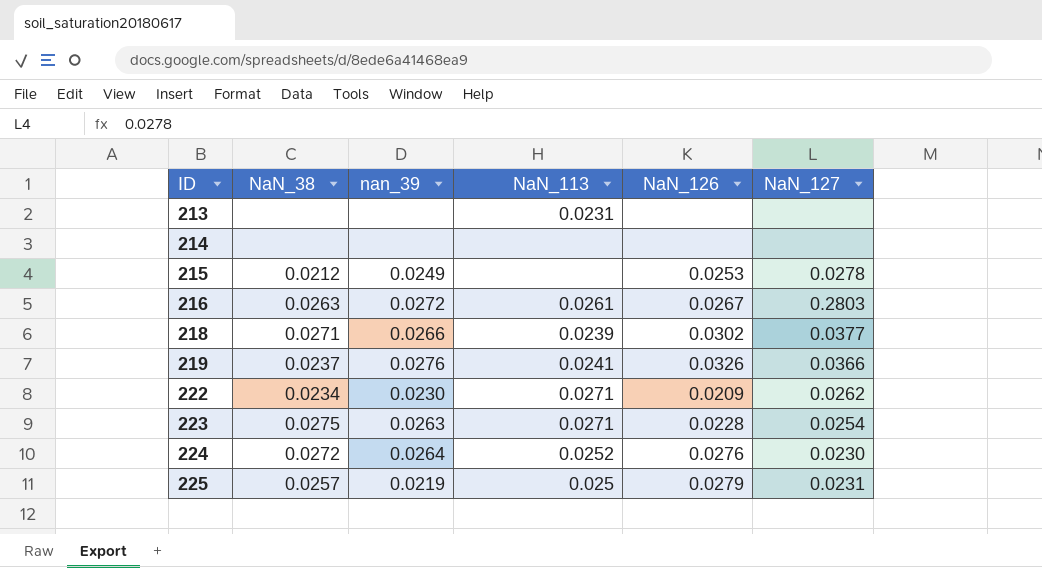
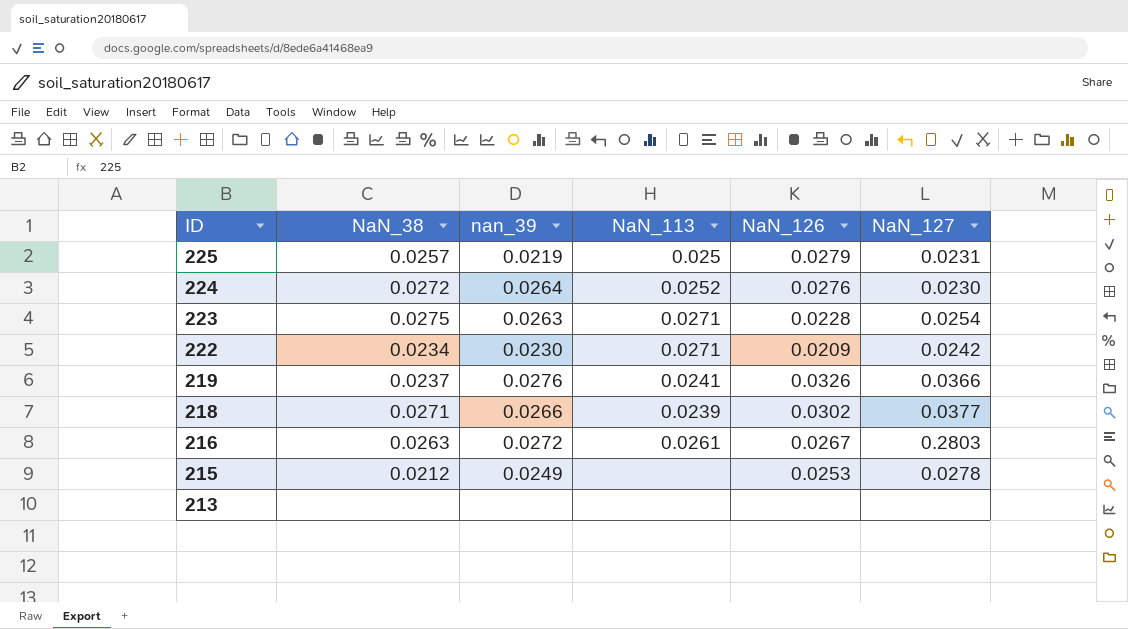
row order: ID ascending -> ID descending
row 214: none | none | none | none | none -> none
222 | NaN_127: 0.0262 -> 0.0242
213 | NaN_113: 0.0231 -> none

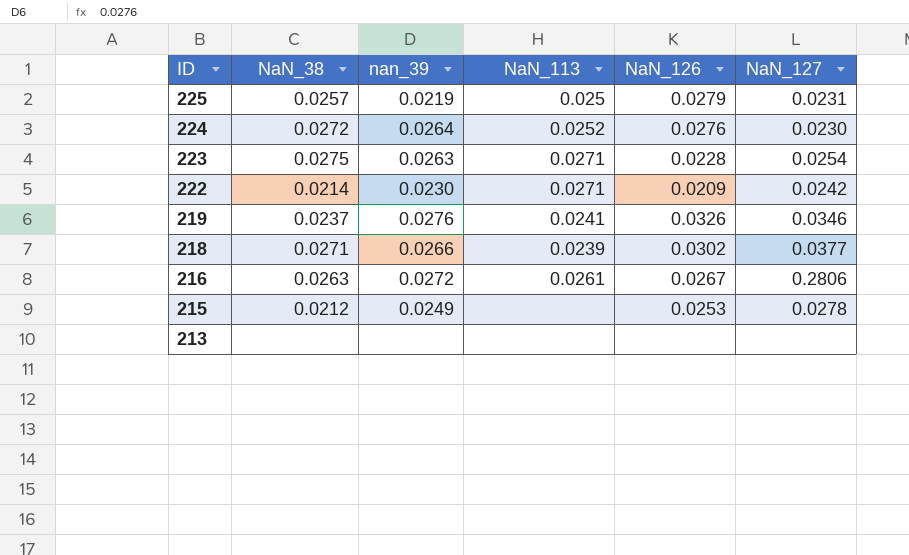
222 | NaN_38: 0.0234 -> 0.0214
219 | NaN_127: 0.0366 -> 0.0346
216 | NaN_127: 0.2803 -> 0.2806

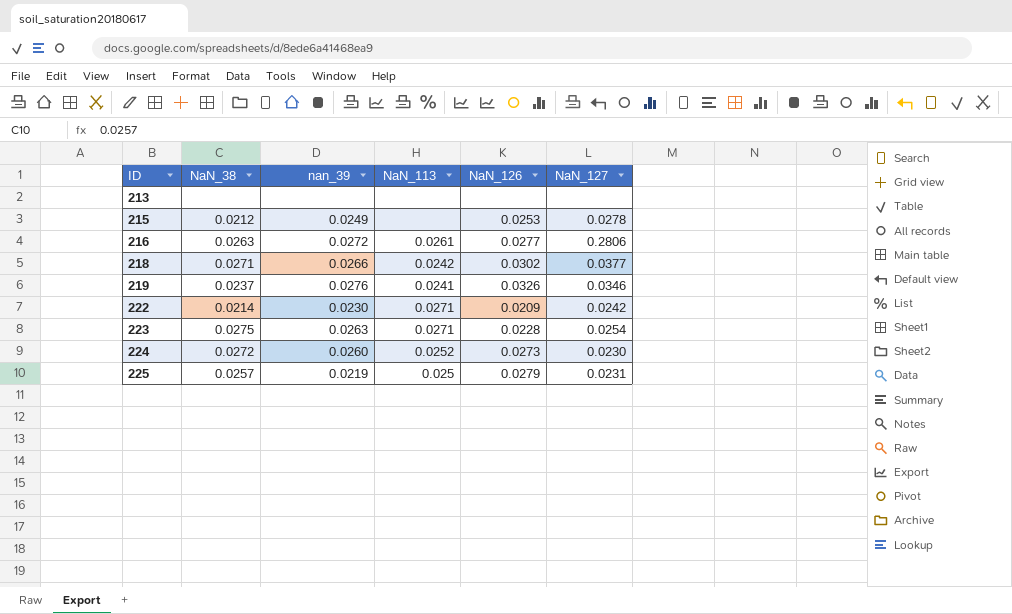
row order: ID descending -> ID ascending
216 | NaN_126: 0.0267 -> 0.0277
218 | NaN_113: 0.0239 -> 0.0242
224 | nan_39: 0.0264 -> 0.0260
224 | NaN_126: 0.0276 -> 0.0273

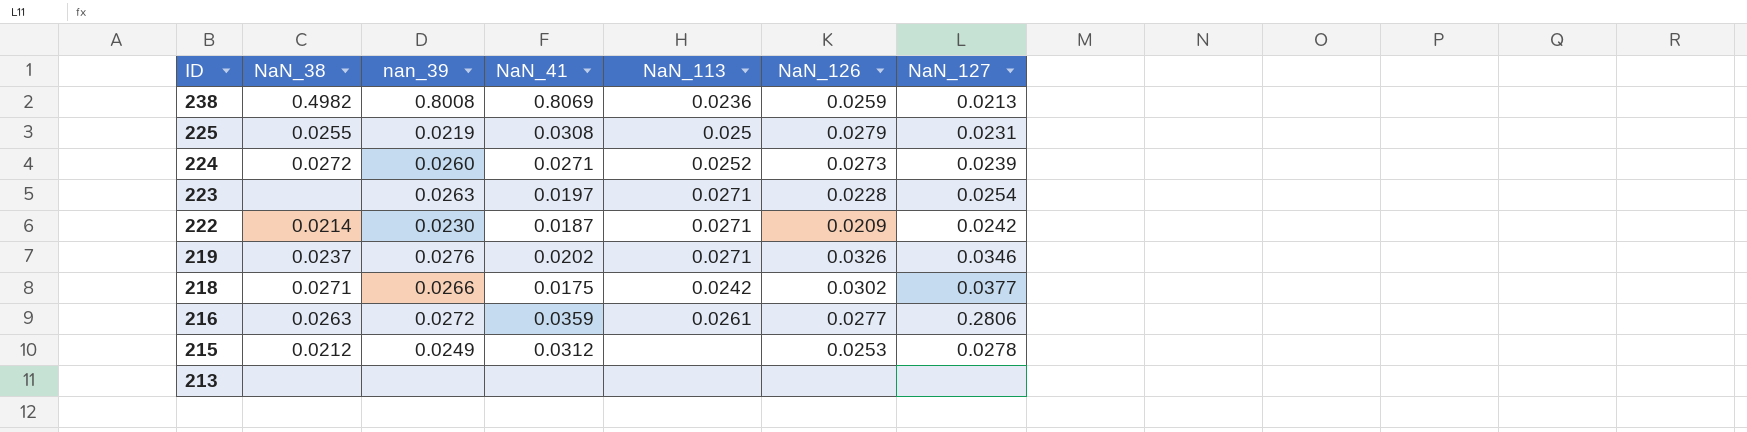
row order: ID ascending -> ID descending
column NaN_41 | position: none -> 4
row 238: none -> 0.4982 | 0.8008 | 0.8069 | 0.0236 | 0.0259 | 0.0213
225 | NaN_38: 0.0257 -> 0.0255
224 | NaN_127: 0.0230 -> 0.0239
223 | NaN_38: 0.0275 -> none
219 | NaN_113: 0.0241 -> 0.0271

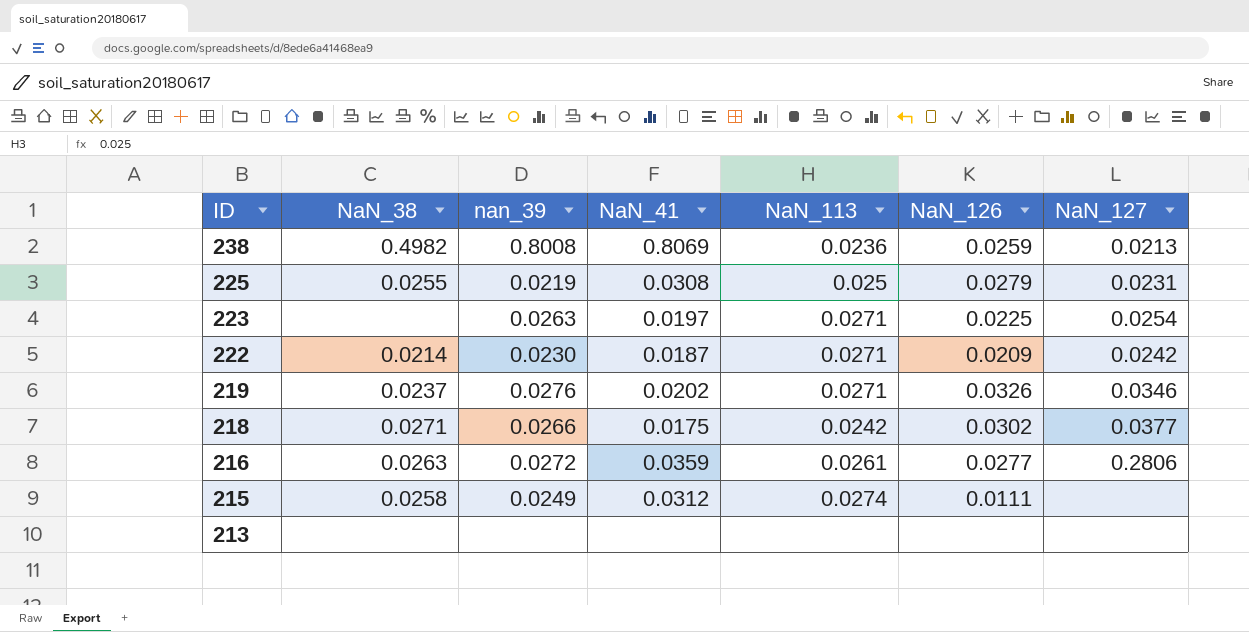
row 224: 0.0272 | 0.0260 | 0.0271 | 0.0252 | 0.0273 | 0.0239 -> none
223 | NaN_126: 0.0228 -> 0.0225
215 | NaN_38: 0.0212 -> 0.0258
215 | NaN_113: none -> 0.0274
215 | NaN_126: 0.0253 -> 0.0111
215 | NaN_127: 0.0278 -> none

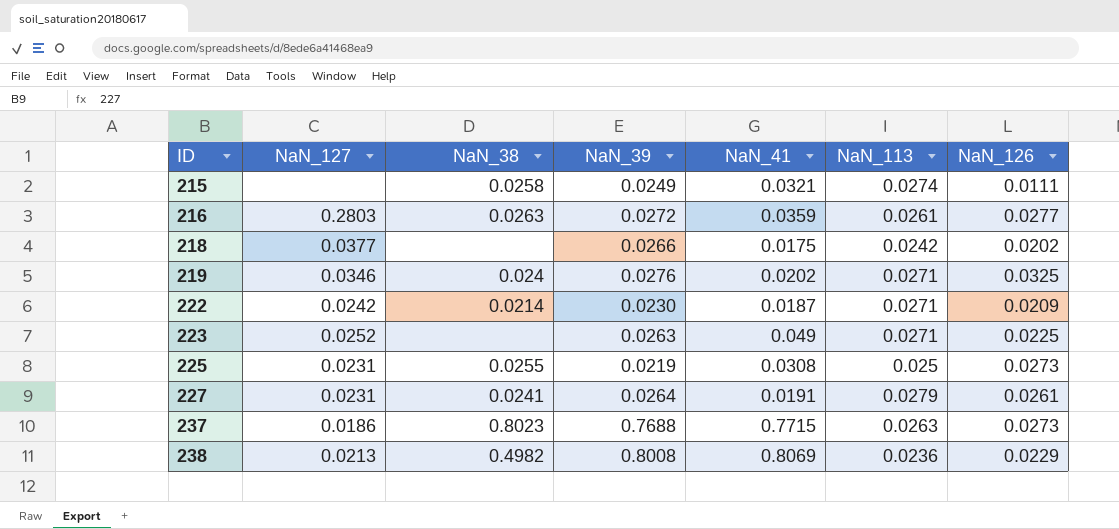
row order: ID descending -> ID ascending
column NaN_127 | position: 7 -> 2
column name: nan_39 -> NaN_39
row 213: none | none | none | none | none | none -> none
215 | NaN_41: 0.0312 -> 0.0321
216 | NaN_127: 0.2806 -> 0.2803
218 | NaN_38: 0.0271 -> none
218 | NaN_126: 0.0302 -> 0.0202
219 | NaN_38: 0.0237 -> 0.024
219 | NaN_126: 0.0326 -> 0.0325
223 | NaN_127: 0.0254 -> 0.0252
223 | NaN_41: 0.0197 -> 0.049
225 | NaN_126: 0.0279 -> 0.0273
row 227: none -> 0.0231 | 0.0241 | 0.0264 | 0.0191 | 0.0279 | 0.0261
row 237: none -> 0.0186 | 0.8023 | 0.7688 | 0.7715 | 0.0263 | 0.0273
238 | NaN_126: 0.0259 -> 0.0229

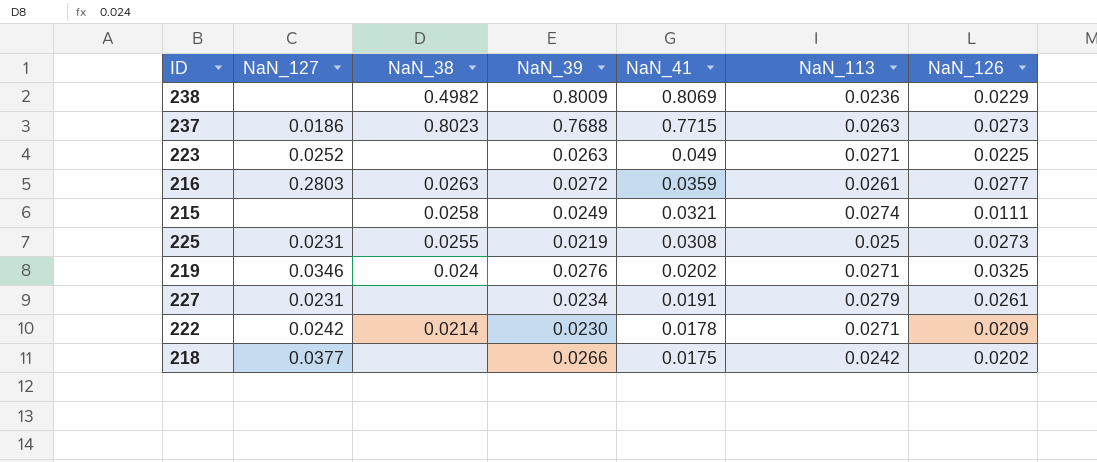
row order: ID ascending -> NaN_41 descending
238 | NaN_127: 0.0213 -> none
238 | NaN_39: 0.8008 -> 0.8009
227 | NaN_38: 0.0241 -> none
227 | NaN_39: 0.0264 -> 0.0234
222 | NaN_41: 0.0187 -> 0.0178

